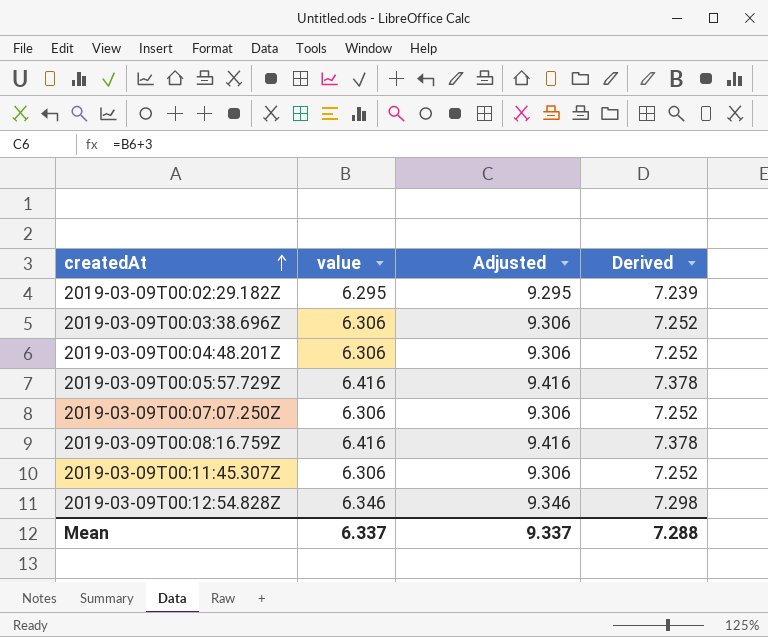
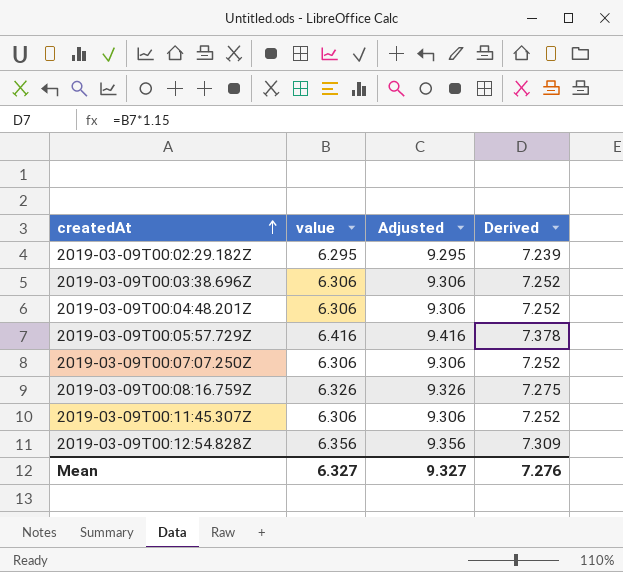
2019-03-09T00:08:16.759Z | value: 6.416 -> 6.326
2019-03-09T00:08:16.759Z | Adjusted: 9.416 -> 9.326
2019-03-09T00:08:16.759Z | Derived: 7.378 -> 7.275
2019-03-09T00:12:54.828Z | value: 6.346 -> 6.356
2019-03-09T00:12:54.828Z | Adjusted: 9.346 -> 9.356
2019-03-09T00:12:54.828Z | Derived: 7.298 -> 7.309
Mean | value: 6.337 -> 6.327
Mean | Adjusted: 9.337 -> 9.327
Mean | Derived: 7.288 -> 7.276

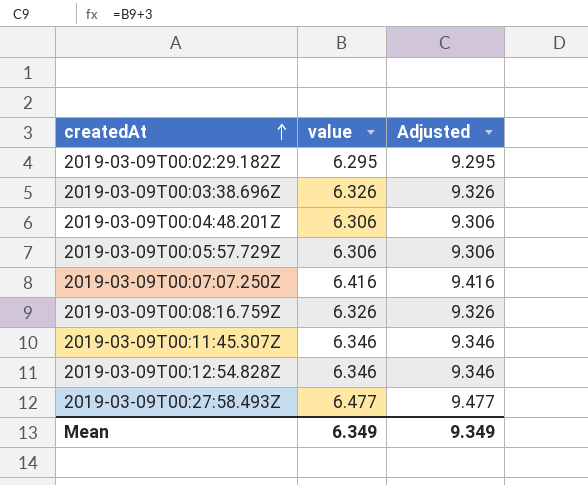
column Derived | formula: [value] * 1.15 -> none
2019-03-09T00:03:38.696Z | value: 6.306 -> 6.326
2019-03-09T00:03:38.696Z | Adjusted: 9.306 -> 9.326
2019-03-09T00:05:57.729Z | value: 6.416 -> 6.306
2019-03-09T00:05:57.729Z | Adjusted: 9.416 -> 9.306
2019-03-09T00:07:07.250Z | value: 6.306 -> 6.416
2019-03-09T00:07:07.250Z | Adjusted: 9.306 -> 9.416
2019-03-09T00:11:45.307Z | value: 6.306 -> 6.346
2019-03-09T00:11:45.307Z | Adjusted: 9.306 -> 9.346
2019-03-09T00:12:54.828Z | value: 6.356 -> 6.346
2019-03-09T00:12:54.828Z | Adjusted: 9.356 -> 9.346
row 2019-03-09T00:27:58.493Z: none -> 6.477 | 9.477
Mean | value: 6.327 -> 6.349
Mean | Adjusted: 9.327 -> 9.349

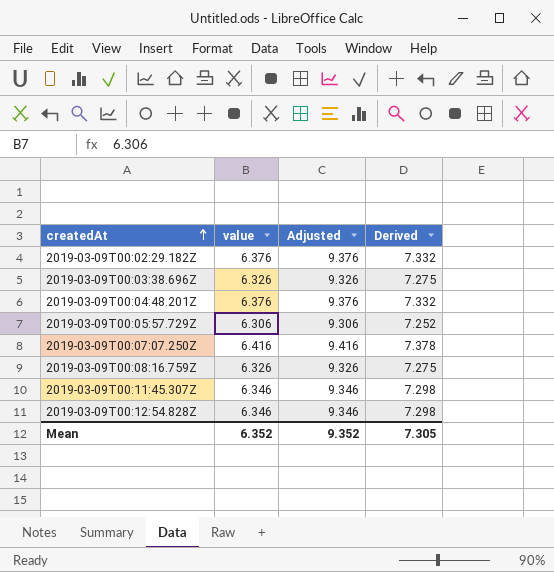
column Derived | formula: none -> [value] * 1.15
row 2019-03-09T00:27:58.493Z: 6.477 | 9.477 -> none
2019-03-09T00:02:29.182Z | value: 6.295 -> 6.376
2019-03-09T00:02:29.182Z | Adjusted: 9.295 -> 9.376
2019-03-09T00:04:48.201Z | value: 6.306 -> 6.376
2019-03-09T00:04:48.201Z | Adjusted: 9.306 -> 9.376
Mean | value: 6.349 -> 6.352
Mean | Adjusted: 9.349 -> 9.352

